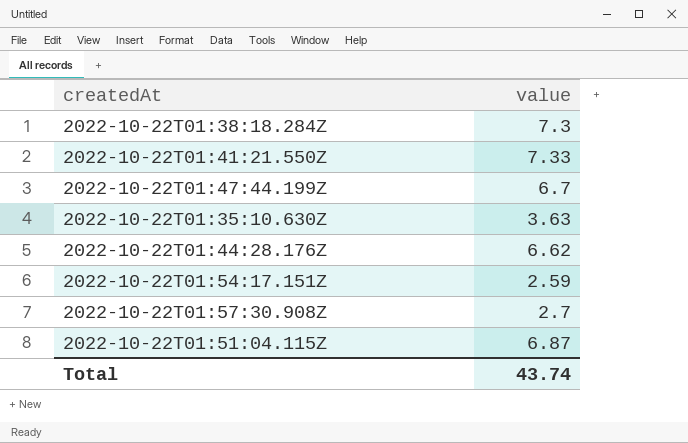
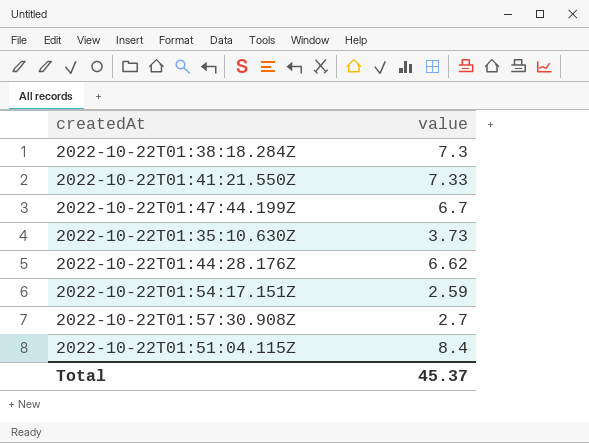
2022-10-22T01:35:10.630Z | value: 3.63 -> 3.73
2022-10-22T01:51:04.115Z | value: 6.87 -> 8.4
Total | value: 43.74 -> 45.37

